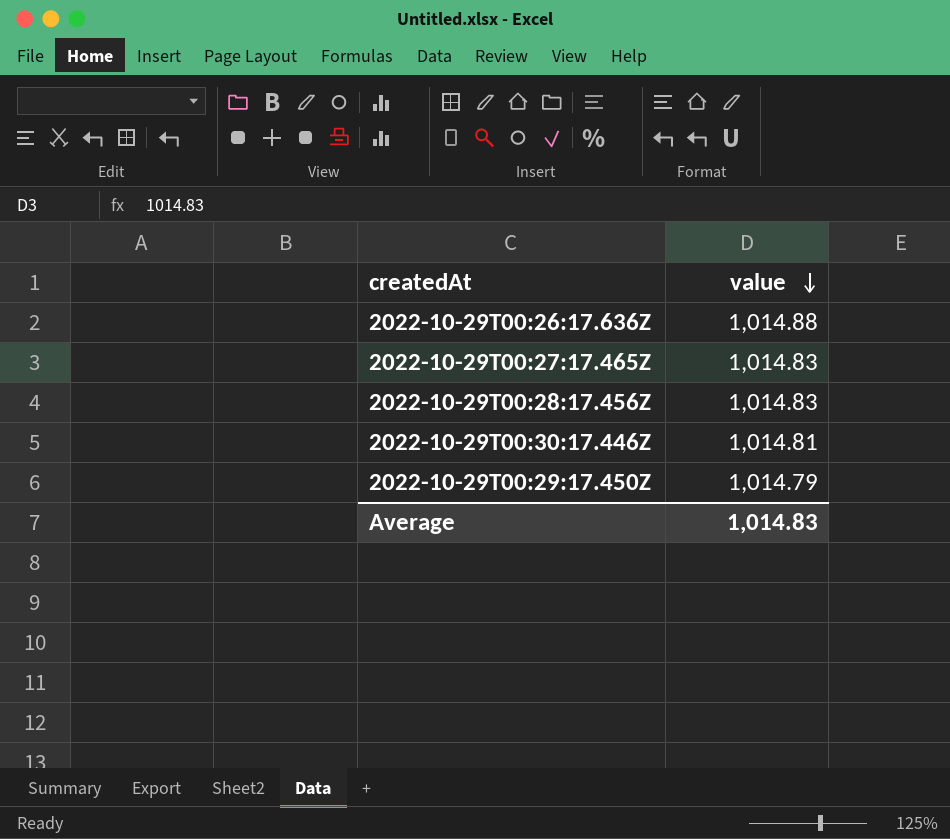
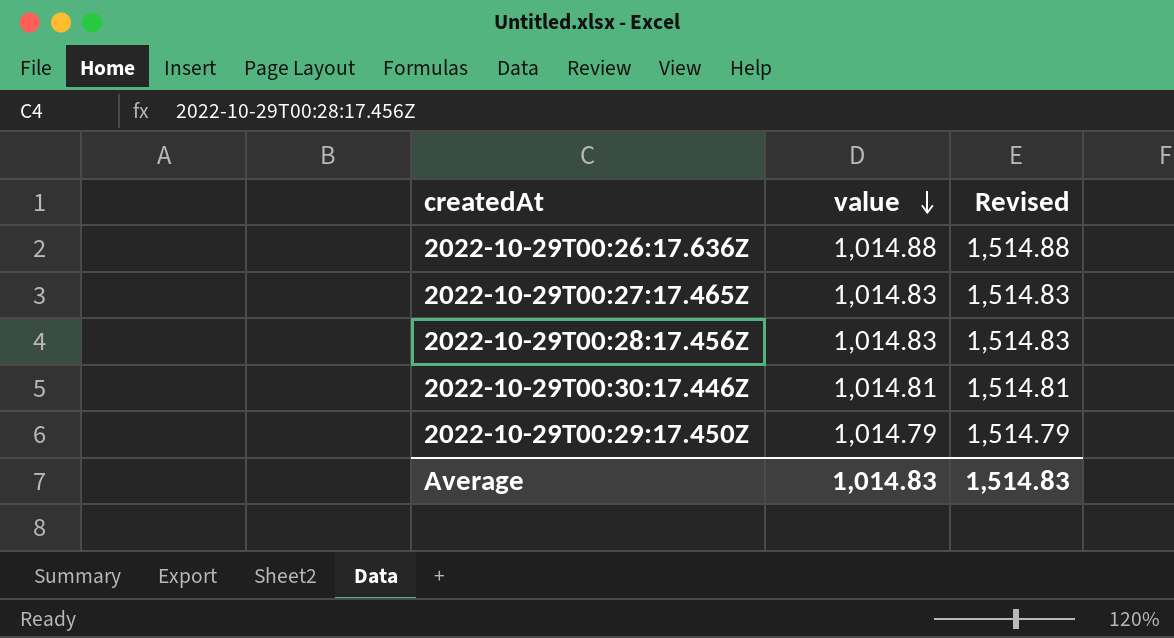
column Revised | formula: none -> [value] + 500

